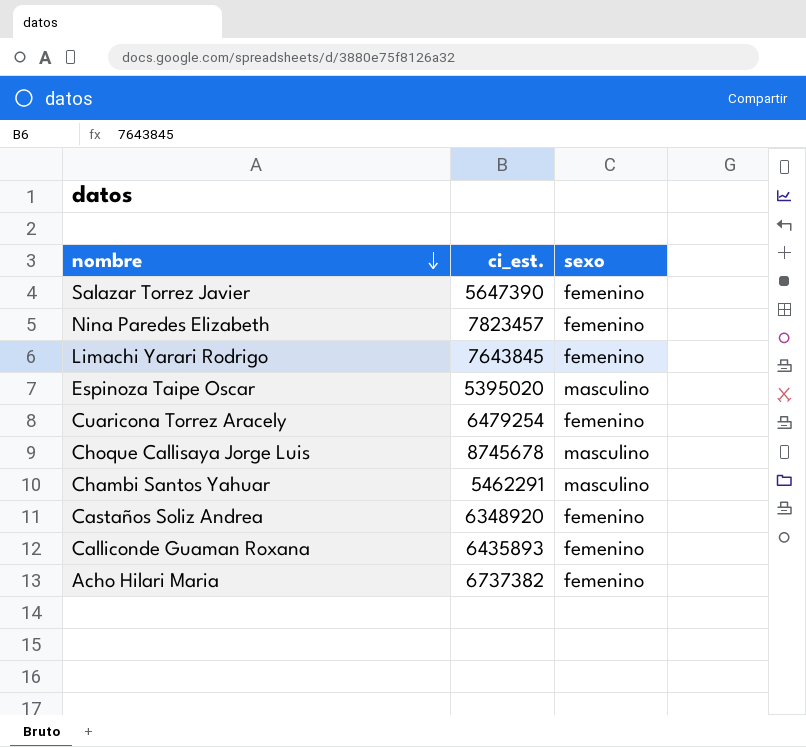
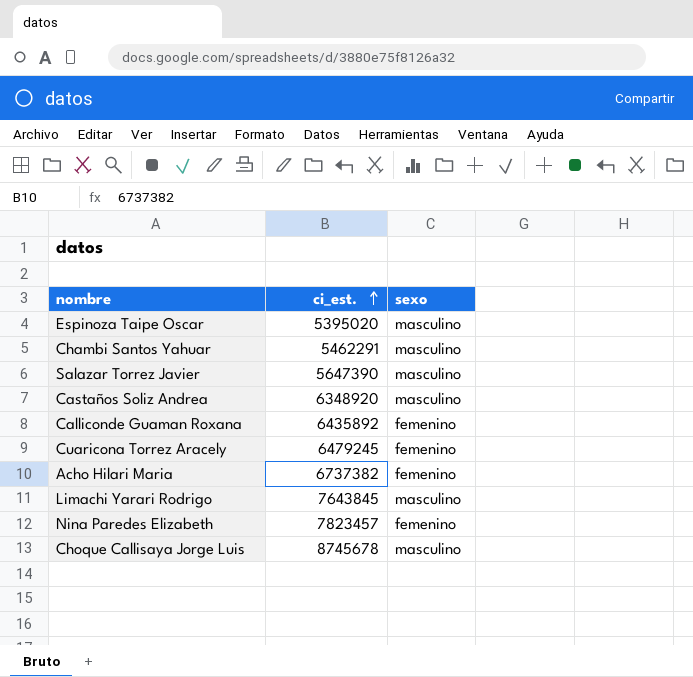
row order: nombre descending -> ci_est. ascending
Salazar Torrez Javier | sexo: femenino -> masculino
Castaños Soliz Andrea | sexo: femenino -> masculino
Calliconde Guaman Roxana | ci_est.: 6435893 -> 6435892
Cuaricona Torrez Aracely | ci_est.: 6479254 -> 6479245
Limachi Yarari Rodrigo | sexo: femenino -> masculino

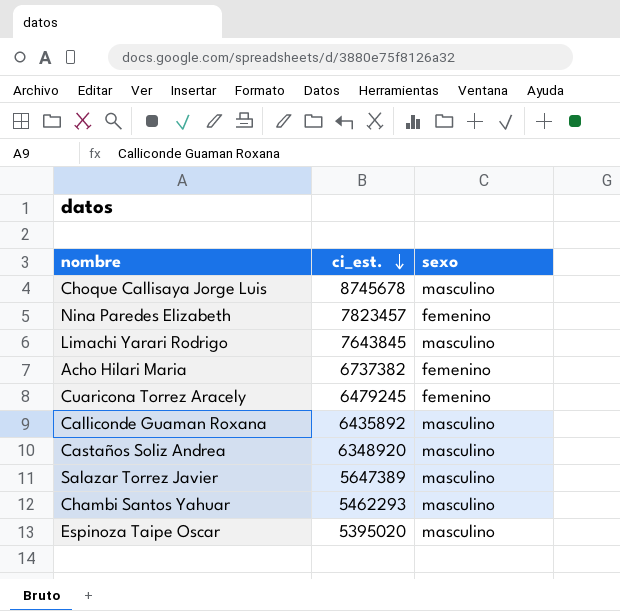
row order: ci_est. ascending -> ci_est. descending
Calliconde Guaman Roxana | sexo: femenino -> masculino
Salazar Torrez Javier | ci_est.: 5647390 -> 5647389
Chambi Santos Yahuar | ci_est.: 5462291 -> 5462293

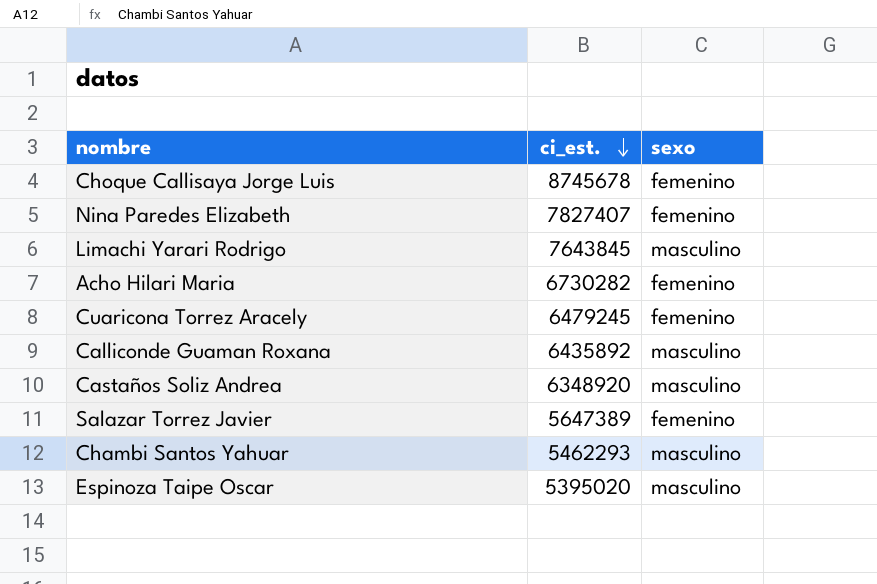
Choque Callisaya Jorge Luis | sexo: masculino -> femenino
Nina Paredes Elizabeth | ci_est.: 7823457 -> 7827407
Acho Hilari Maria | ci_est.: 6737382 -> 6730282
Salazar Torrez Javier | sexo: masculino -> femenino

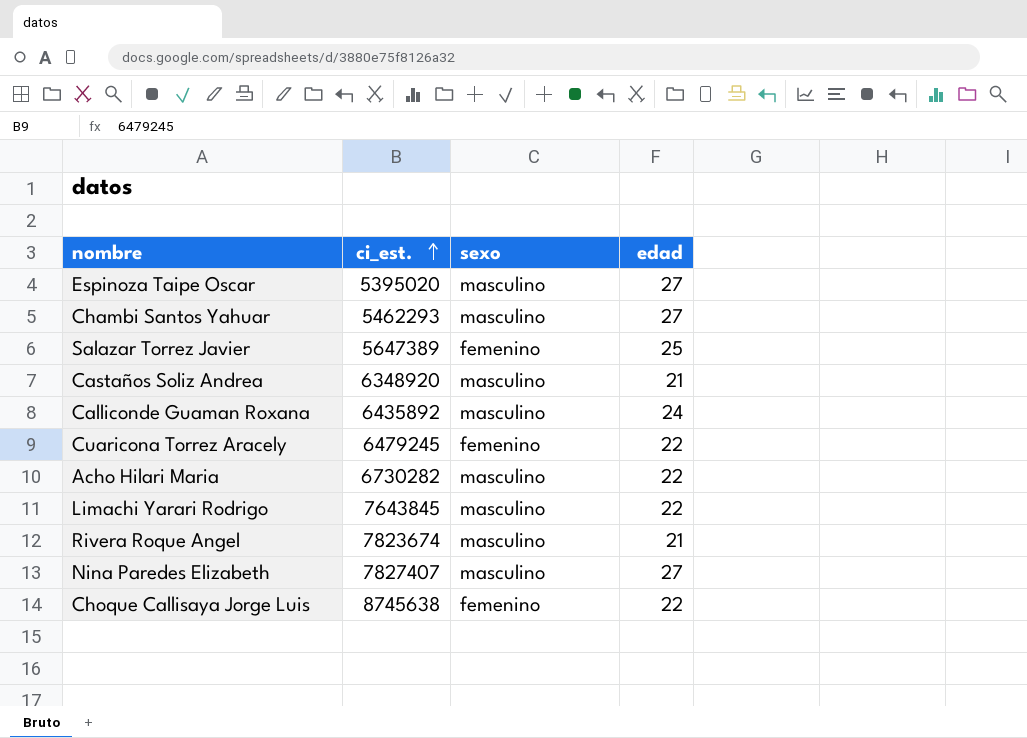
row order: ci_est. descending -> ci_est. ascending
column edad | position: none -> 4
Acho Hilari Maria | sexo: femenino -> masculino
row Rivera Roque Angel: none -> 7823674 | masculino | 21
Nina Paredes Elizabeth | sexo: femenino -> masculino
Choque Callisaya Jorge Luis | ci_est.: 8745678 -> 8745638

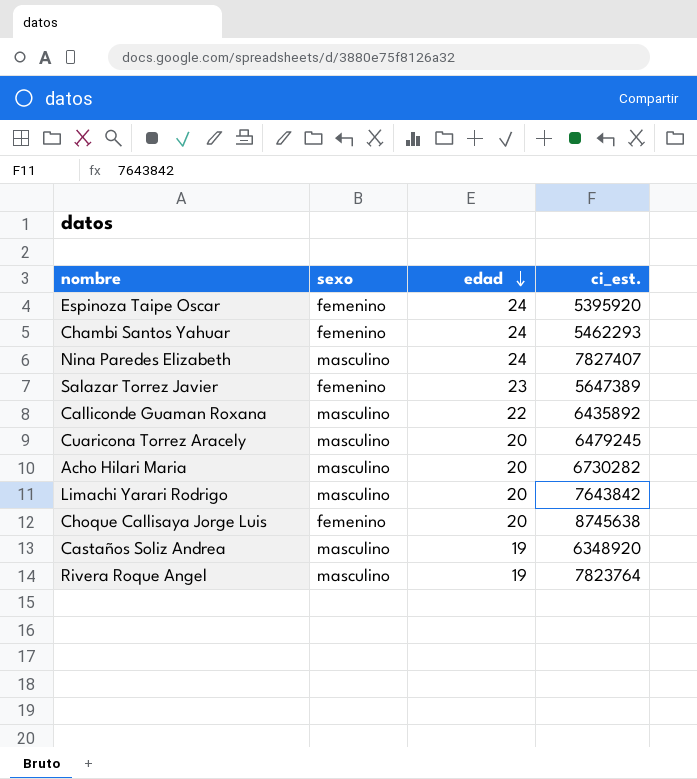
row order: ci_est. ascending -> edad descending
column ci_est. | position: 2 -> 4
Espinoza Taipe Oscar | sexo: masculino -> femenino
Espinoza Taipe Oscar | edad: 27 -> 24
Espinoza Taipe Oscar | ci_est.: 5395020 -> 5395920
Chambi Santos Yahuar | sexo: masculino -> femenino
Chambi Santos Yahuar | edad: 27 -> 24
Nina Paredes Elizabeth | edad: 27 -> 24
Salazar Torrez Javier | edad: 25 -> 23
Calliconde Guaman Roxana | edad: 24 -> 22
Cuaricona Torrez Aracely | sexo: femenino -> masculino
Cuaricona Torrez Aracely | edad: 22 -> 20
Acho Hilari Maria | edad: 22 -> 20
Limachi Yarari Rodrigo | edad: 22 -> 20
Limachi Yarari Rodrigo | ci_est.: 7643845 -> 7643842
Choque Callisaya Jorge Luis | edad: 22 -> 20
Castaños Soliz Andrea | edad: 21 -> 19
Rivera Roque Angel | edad: 21 -> 19
Rivera Roque Angel | ci_est.: 7823674 -> 7823764

